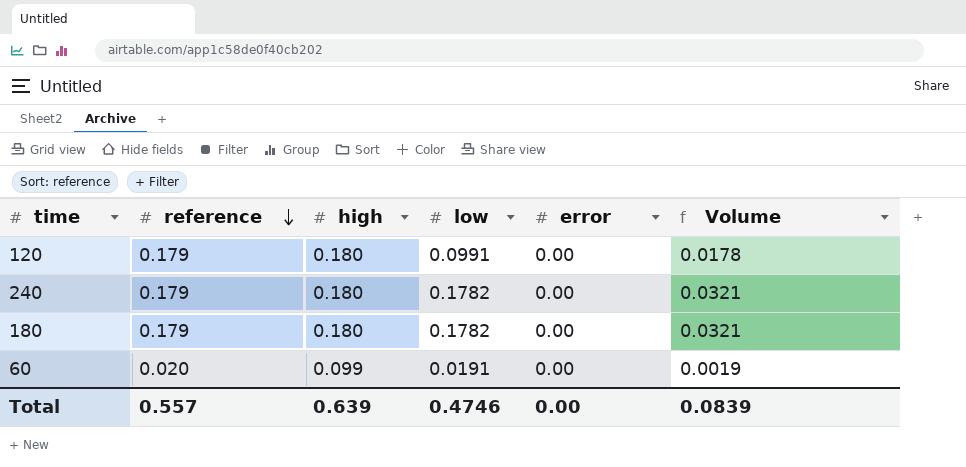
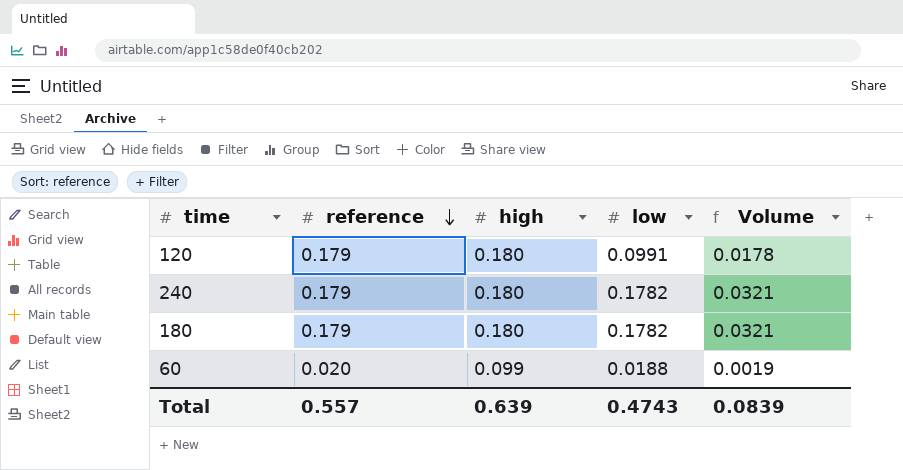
column error | position: 5 -> none
60 | low: 0.0191 -> 0.0188
Total | low: 0.4746 -> 0.4743

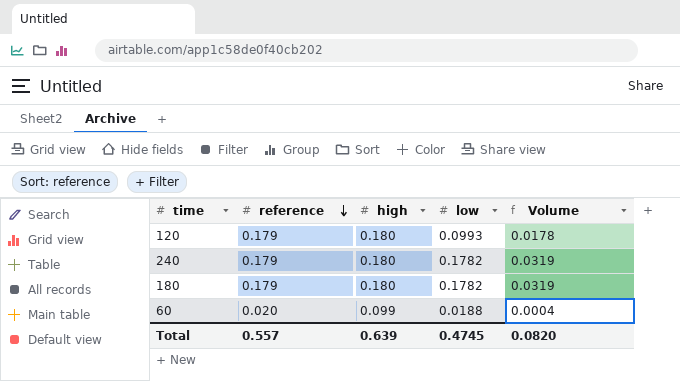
column Volume | formula: [high] * [low] -> [reference] * [low]
120 | low: 0.0991 -> 0.0993
Total | low: 0.4743 -> 0.4745
Total | Volume: 0.0839 -> 0.0820

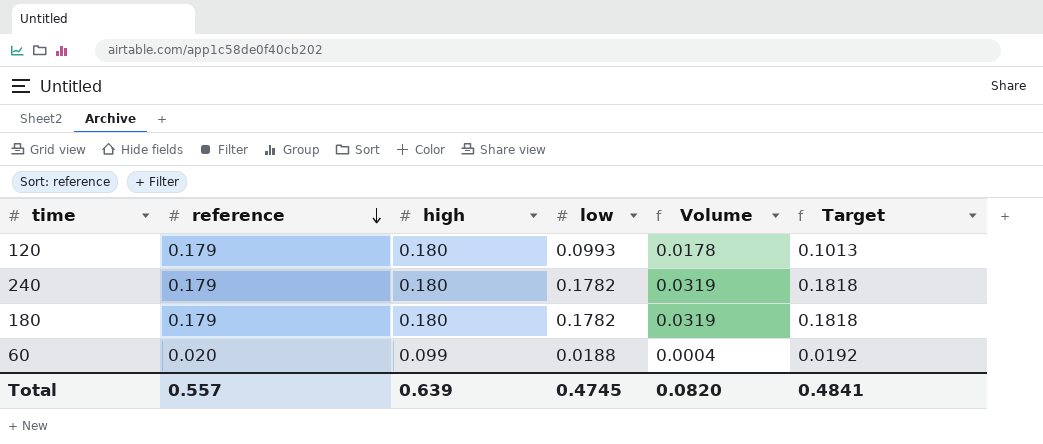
column Target | formula: none -> [low] * 1.02

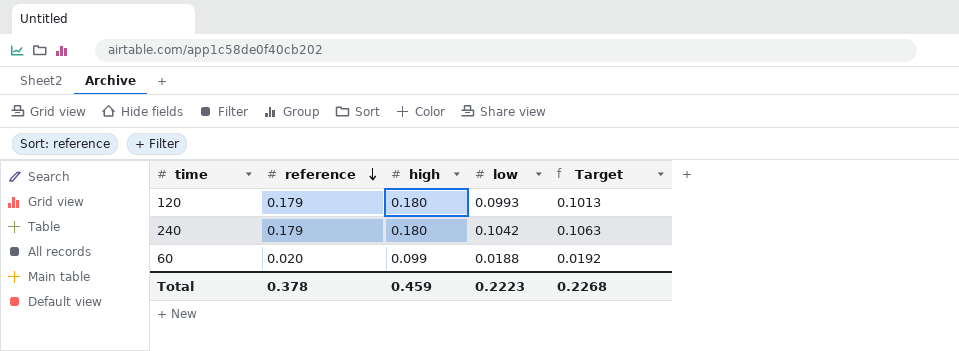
column Volume | formula: [reference] * [low] -> none
row 180: 0.179 | 0.180 | 0.1782 | 0.0319 | 0.1818 -> none
240 | low: 0.1782 -> 0.1042
240 | Target: 0.1818 -> 0.1063
Total | reference: 0.557 -> 0.378
Total | high: 0.639 -> 0.459
Total | low: 0.4745 -> 0.2223
Total | Target: 0.4841 -> 0.2268

